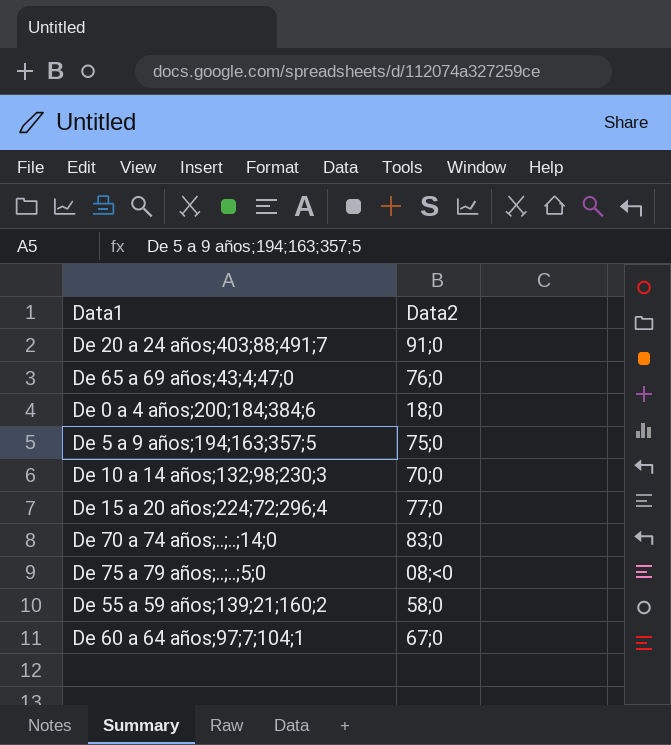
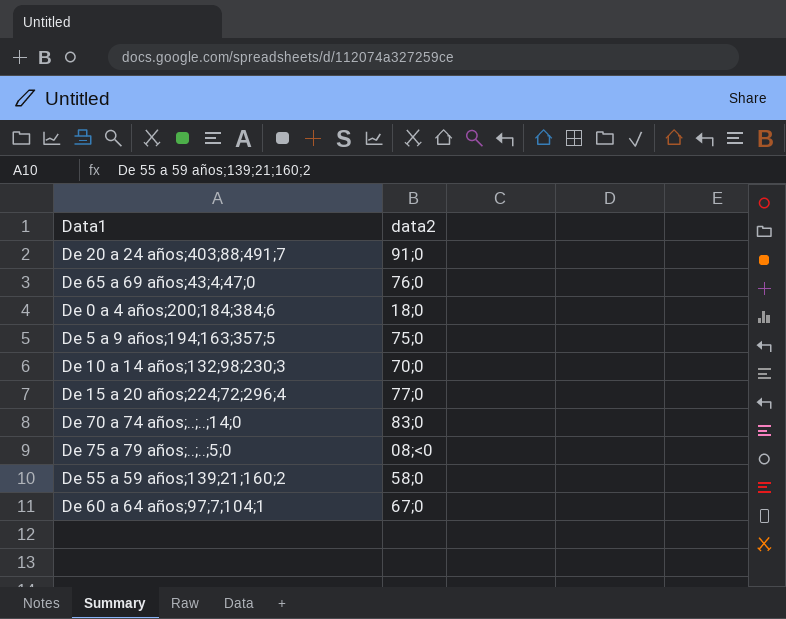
column name: Data2 -> data2

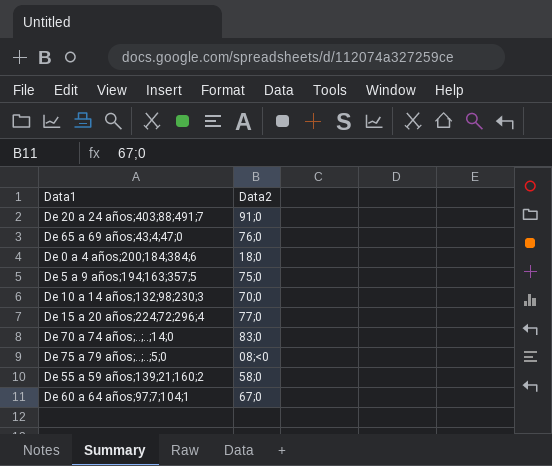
column name: data2 -> Data2

